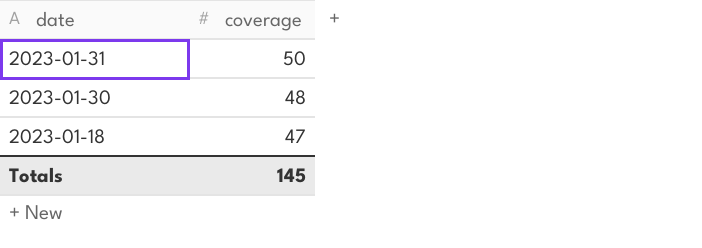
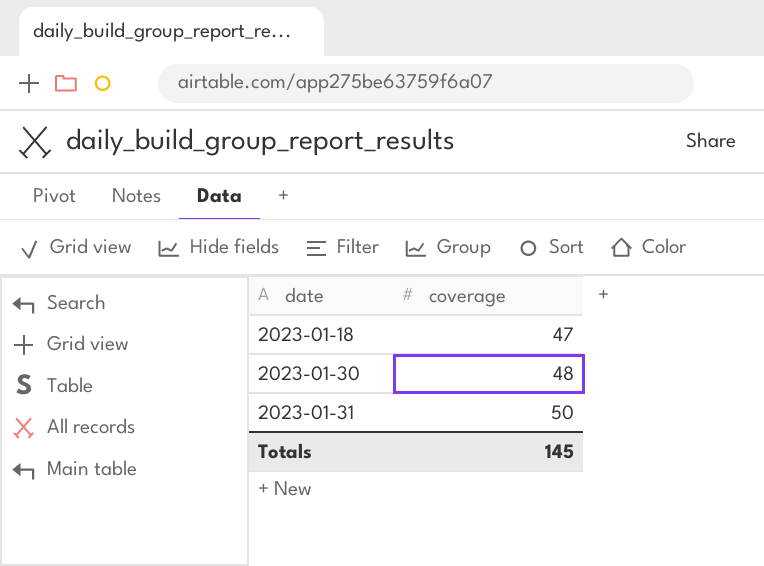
row order: date descending -> date ascending

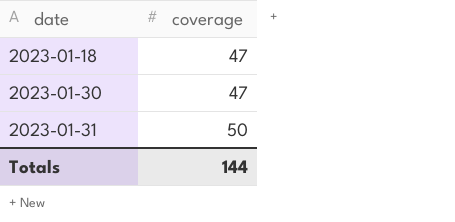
2023-01-30 | coverage: 48 -> 47
Totals | coverage: 145 -> 144

